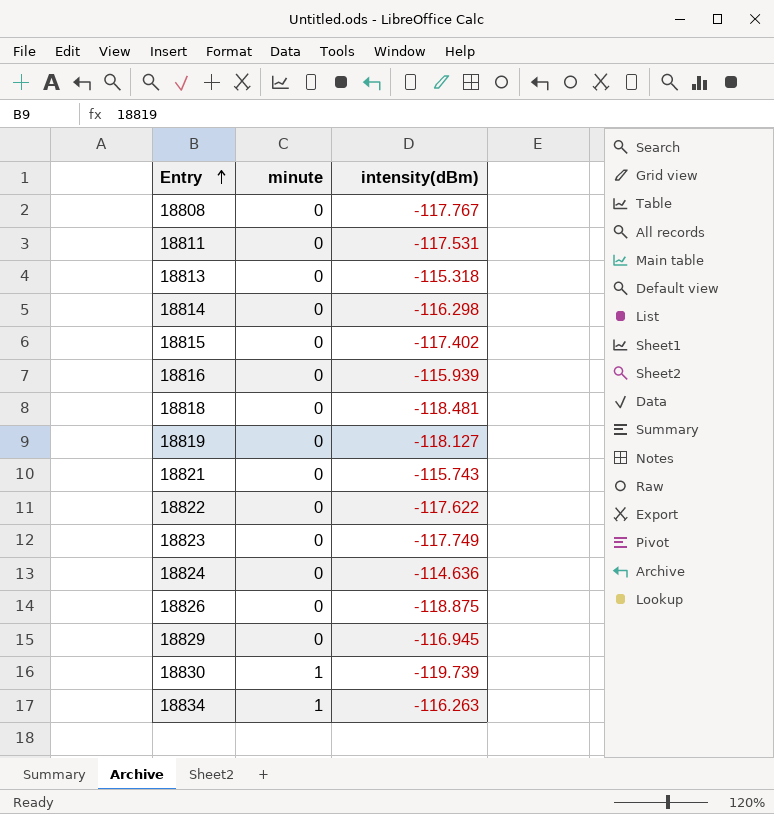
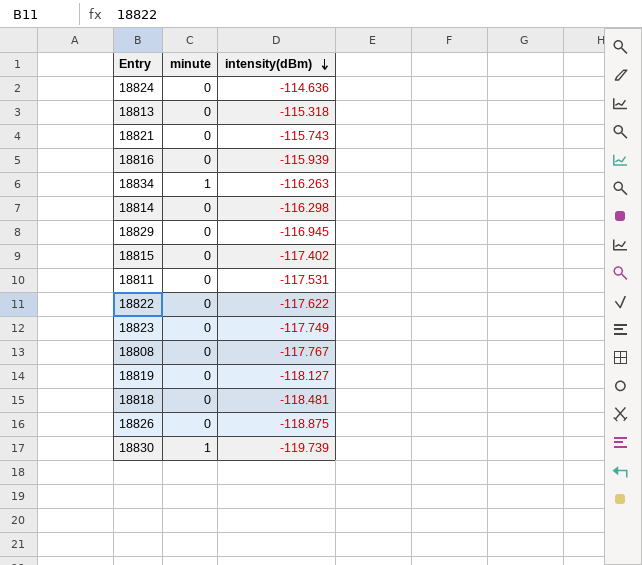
row order: Entry ascending -> intensity(dBm) descending

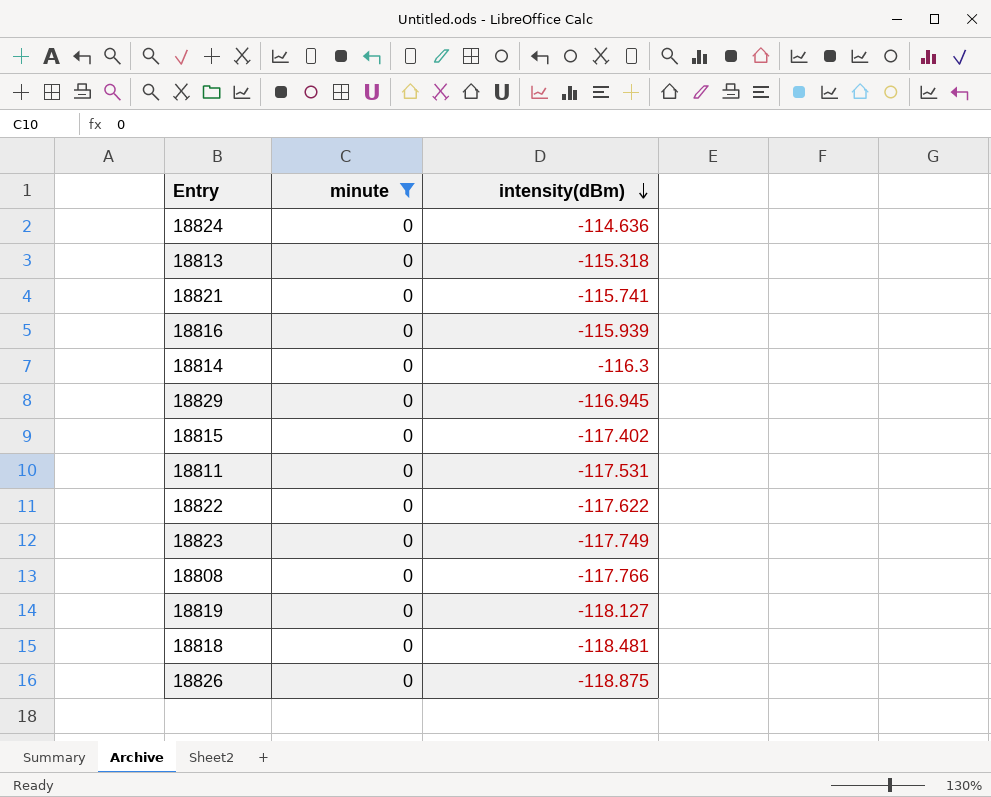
filter: none -> minute = 0
18821 | intensity(dBm): -115.743 -> -115.741
18814 | intensity(dBm): -116.298 -> -116.3
18808 | intensity(dBm): -117.767 -> -117.766

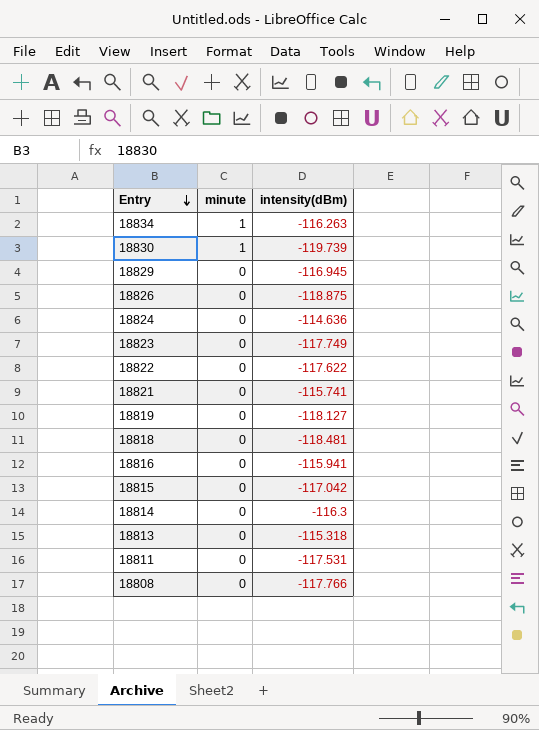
filter: minute = 0 -> none
row order: intensity(dBm) descending -> Entry descending
18816 | intensity(dBm): -115.939 -> -115.941
18815 | intensity(dBm): -117.402 -> -117.042

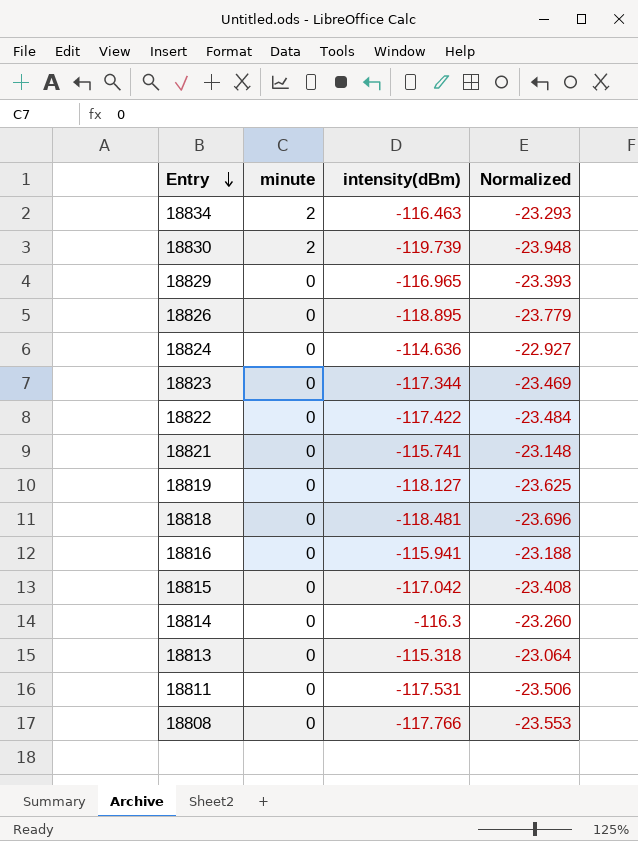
column Normalized | formula: none -> [intensity(dBm)] * 0.2
18834 | minute: 1 -> 2
18834 | intensity(dBm): -116.263 -> -116.463
18830 | minute: 1 -> 2
18829 | intensity(dBm): -116.945 -> -116.965
18826 | intensity(dBm): -118.875 -> -118.895
18823 | intensity(dBm): -117.749 -> -117.344
18822 | intensity(dBm): -117.622 -> -117.422

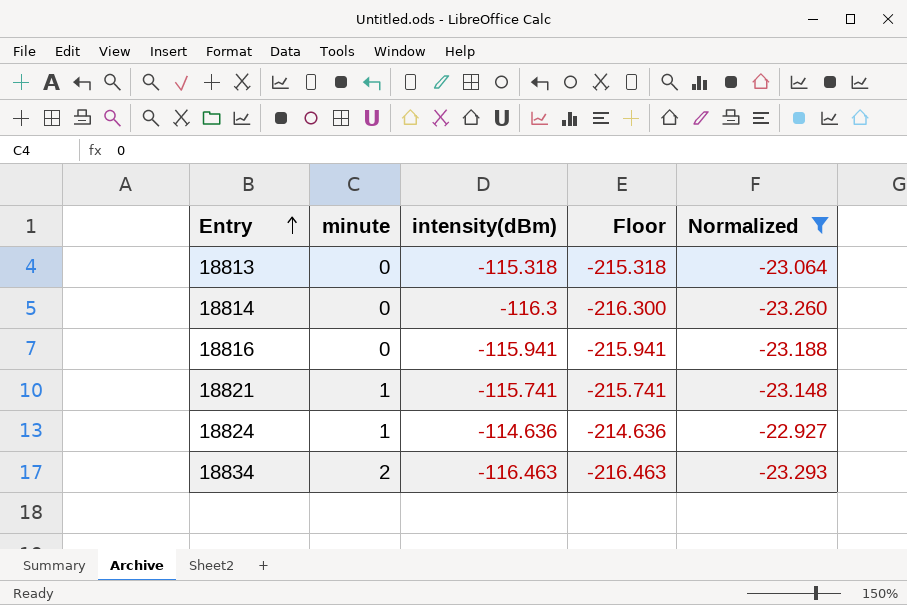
filter: none -> Normalized >= -23.293
row order: Entry descending -> Entry ascending
column Floor | formula: none -> [intensity(dBm)] - 100
18821 | minute: 0 -> 1
18824 | minute: 0 -> 1

